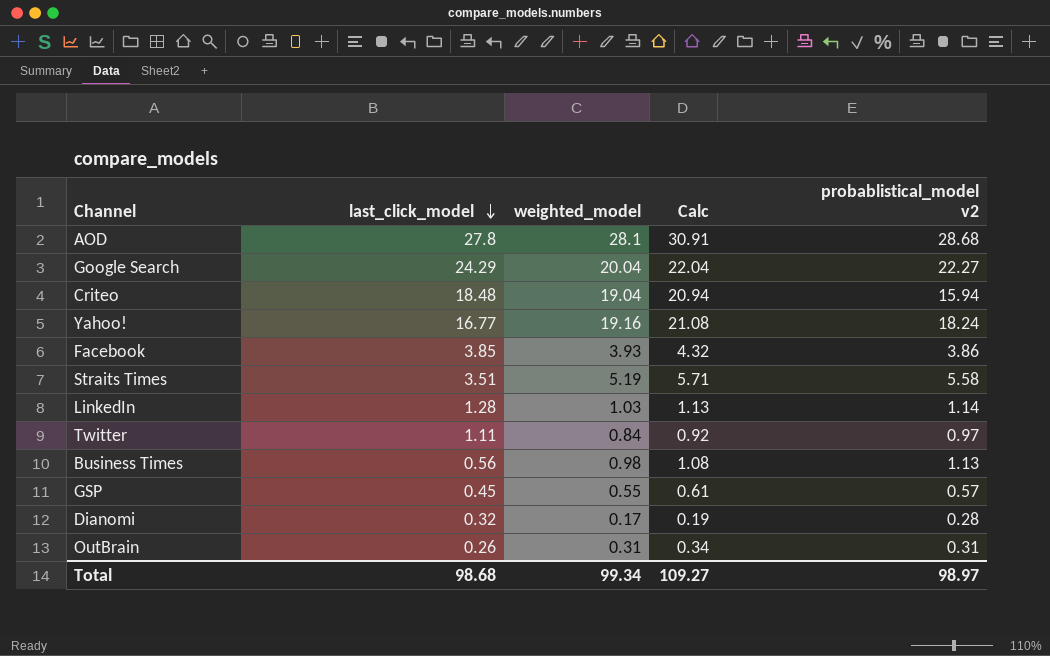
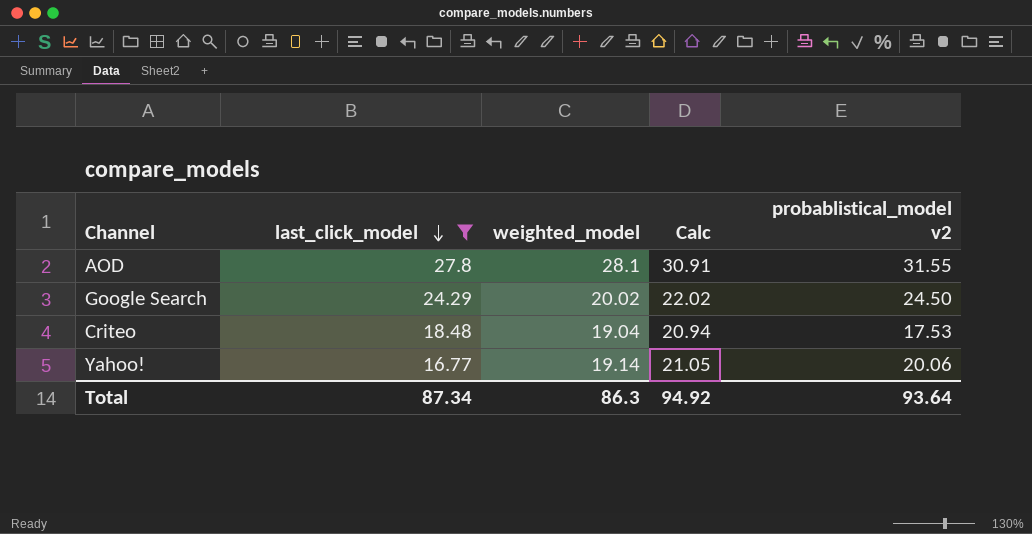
filter: none -> last_click_model >= 16.77
AOD | probablistical_model v2: 28.68 -> 31.55
Google Search | weighted_model: 20.04 -> 20.02
Google Search | Calc: 22.04 -> 22.02
Google Search | probablistical_model v2: 22.27 -> 24.50
Criteo | probablistical_model v2: 15.94 -> 17.53
Yahoo! | weighted_model: 19.16 -> 19.14
Yahoo! | Calc: 21.08 -> 21.05
Yahoo! | probablistical_model v2: 18.24 -> 20.06
Total | last_click_model: 98.68 -> 87.34
Total | weighted_model: 99.34 -> 86.3
Total | Calc: 109.27 -> 94.92
Total | probablistical_model v2: 98.97 -> 93.64

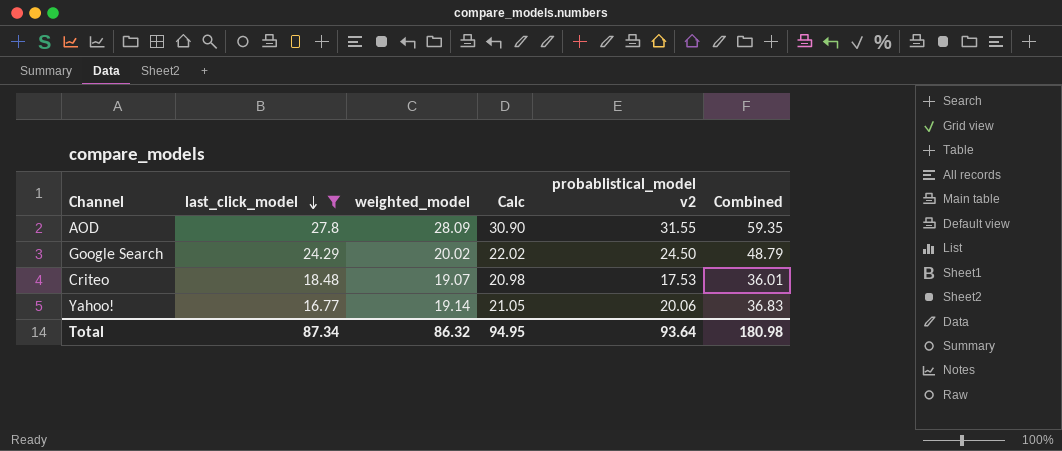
column Combined | formula: none -> [last_click_model] + [probablistical_model v2]
AOD | weighted_model: 28.1 -> 28.09
AOD | Calc: 30.91 -> 30.90
Criteo | weighted_model: 19.04 -> 19.07
Criteo | Calc: 20.94 -> 20.98
Total | weighted_model: 86.3 -> 86.32
Total | Calc: 94.92 -> 94.95

